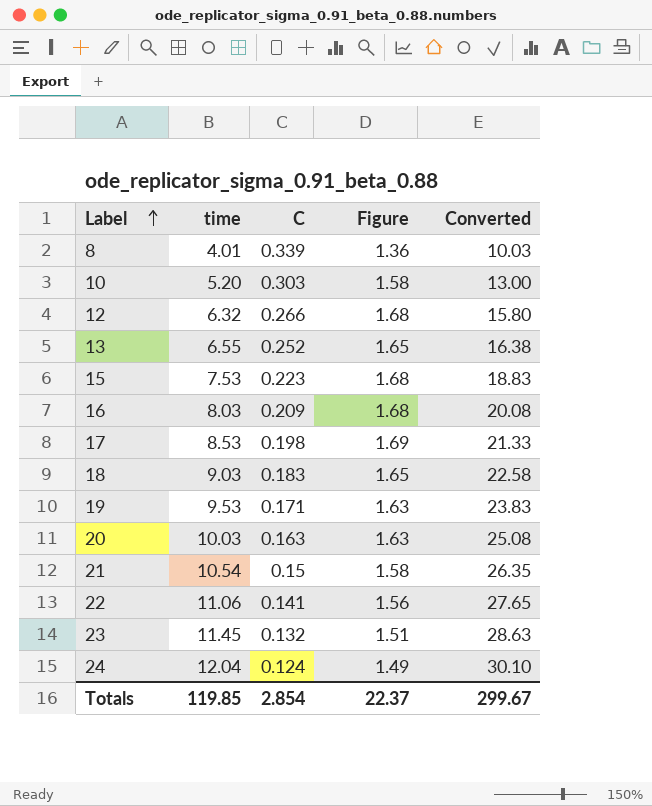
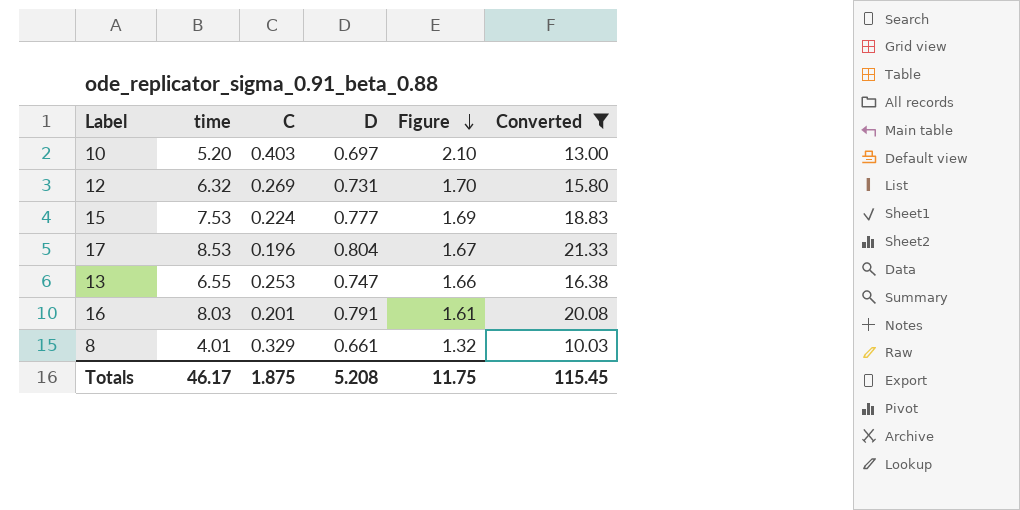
filter: none -> Converted <= 21.33
row order: Label ascending -> Figure descending
column D | position: none -> 4
10 | C: 0.303 -> 0.403
10 | Figure: 1.58 -> 2.10
12 | C: 0.266 -> 0.269
12 | Figure: 1.68 -> 1.70
15 | C: 0.223 -> 0.224
15 | Figure: 1.68 -> 1.69
17 | C: 0.198 -> 0.196
17 | Figure: 1.69 -> 1.67
13 | C: 0.252 -> 0.253
13 | Figure: 1.65 -> 1.66
16 | C: 0.209 -> 0.201
16 | Figure: 1.68 -> 1.61
8 | C: 0.339 -> 0.329
8 | Figure: 1.36 -> 1.32
Totals | time: 119.85 -> 46.17
Totals | C: 2.854 -> 1.875
Totals | Figure: 22.37 -> 11.75
Totals | Converted: 299.67 -> 115.45

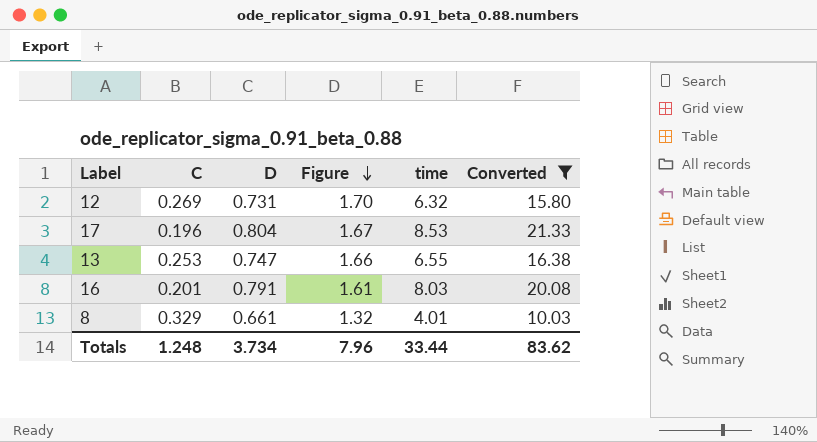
column time | position: 2 -> 5
row 10: 5.20 | 0.403 | 0.697 | 2.10 | 13.00 -> none
row 15: 7.53 | 0.224 | 0.777 | 1.69 | 18.83 -> none
Totals | C: 1.875 -> 1.248
Totals | D: 5.208 -> 3.734
Totals | Figure: 11.75 -> 7.96
Totals | time: 46.17 -> 33.44
Totals | Converted: 115.45 -> 83.62

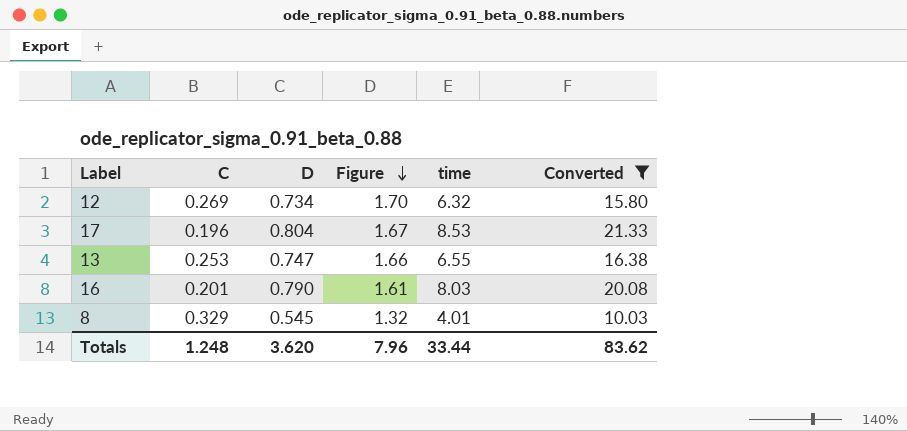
12 | D: 0.731 -> 0.734
16 | D: 0.791 -> 0.790
8 | D: 0.661 -> 0.545
Totals | D: 3.734 -> 3.620

